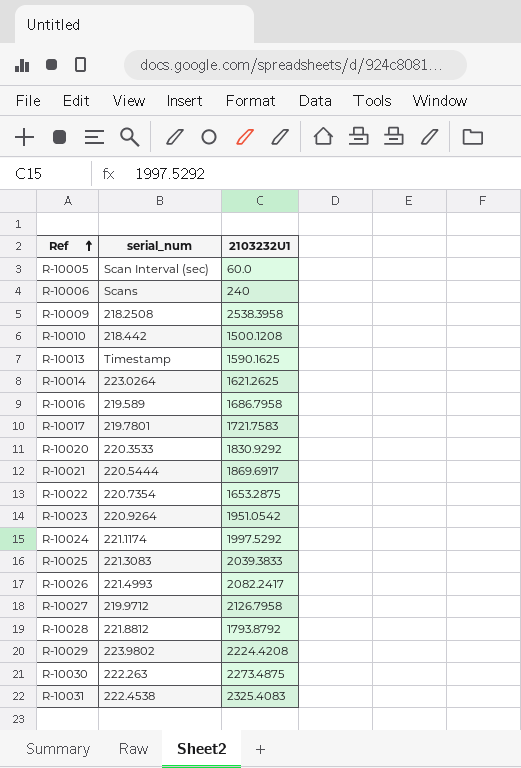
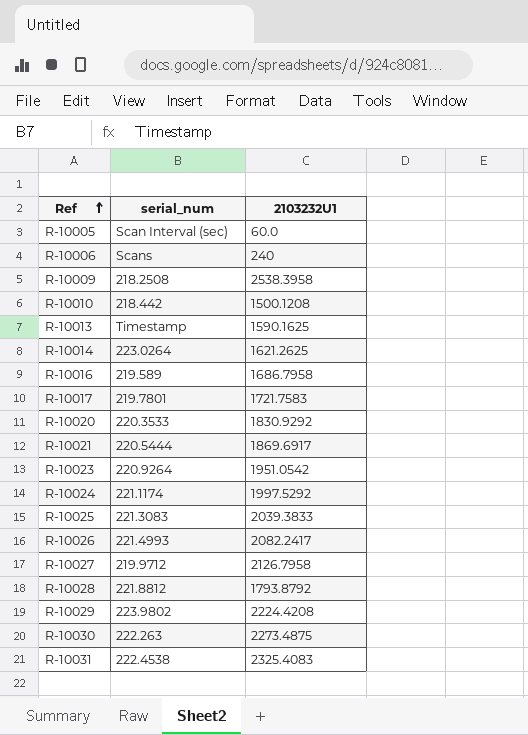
row R-10022: 220.7354 | 1653.2875 -> none

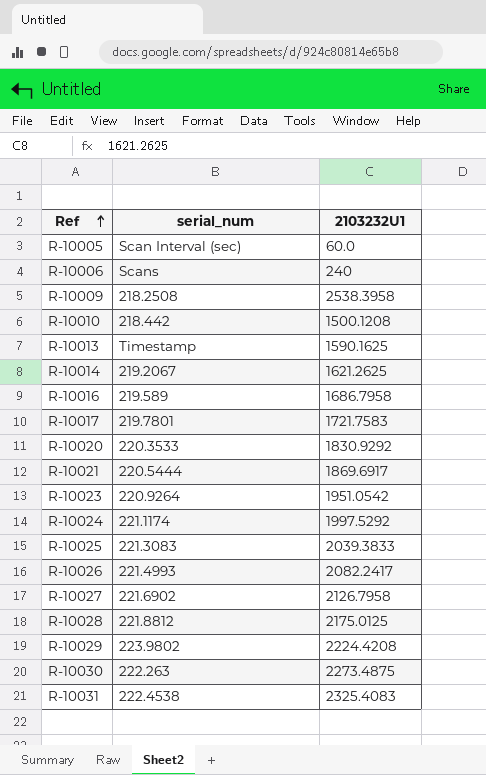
R-10014 | serial_num: 223.0264 -> 219.2067
R-10027 | serial_num: 219.9712 -> 221.6902
R-10028 | 2103232U1: 1793.8792 -> 2175.0125

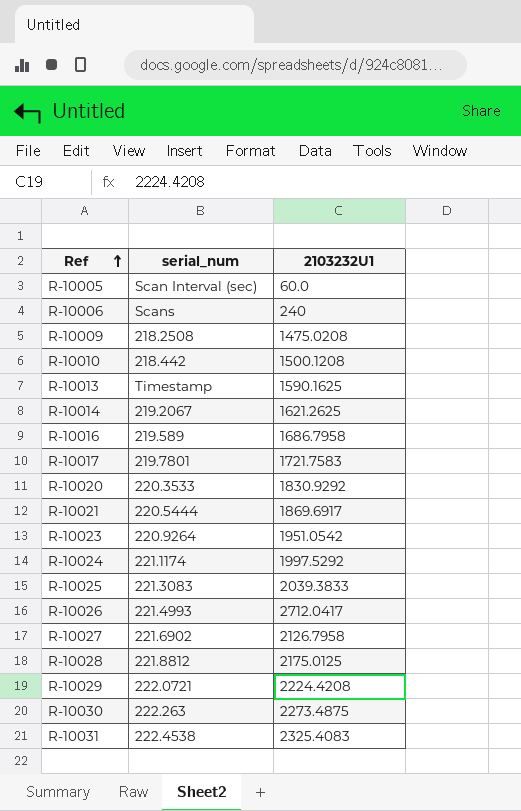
R-10009 | 2103232U1: 2538.3958 -> 1475.0208
R-10026 | 2103232U1: 2082.2417 -> 2712.0417
R-10029 | serial_num: 223.9802 -> 222.0721

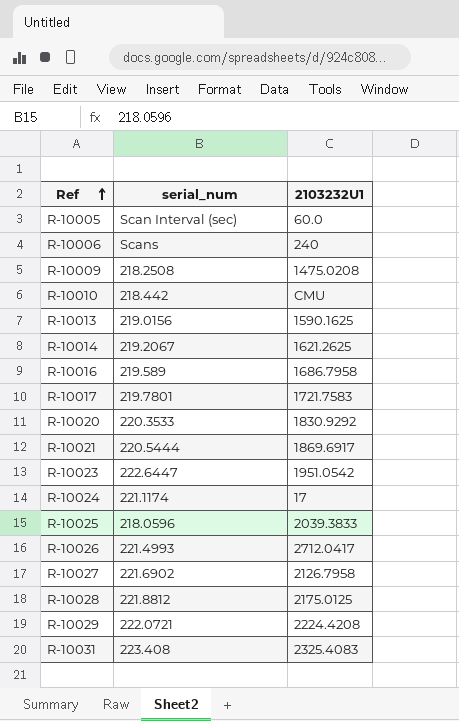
row R-10030: 222.263 | 2273.4875 -> none
R-10010 | 2103232U1: 1500.1208 -> CMU
R-10013 | serial_num: Timestamp -> 219.0156
R-10023 | serial_num: 220.9264 -> 222.6447
R-10024 | 2103232U1: 1997.5292 -> 17
R-10025 | serial_num: 221.3083 -> 218.0596
R-10031 | serial_num: 222.4538 -> 223.408

